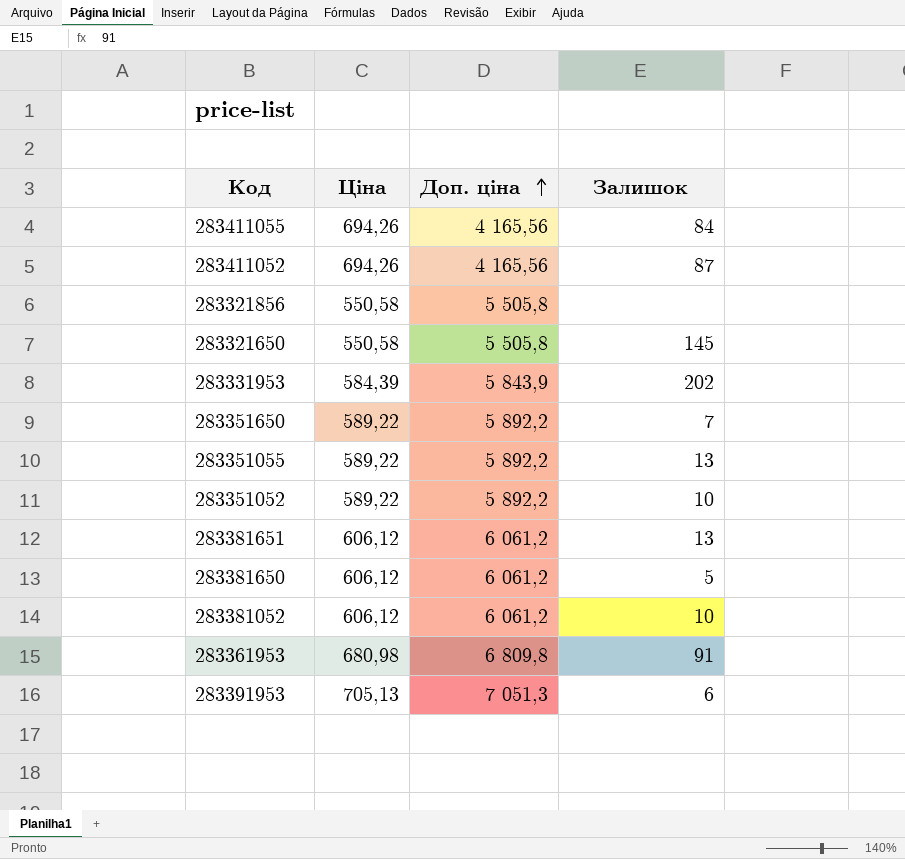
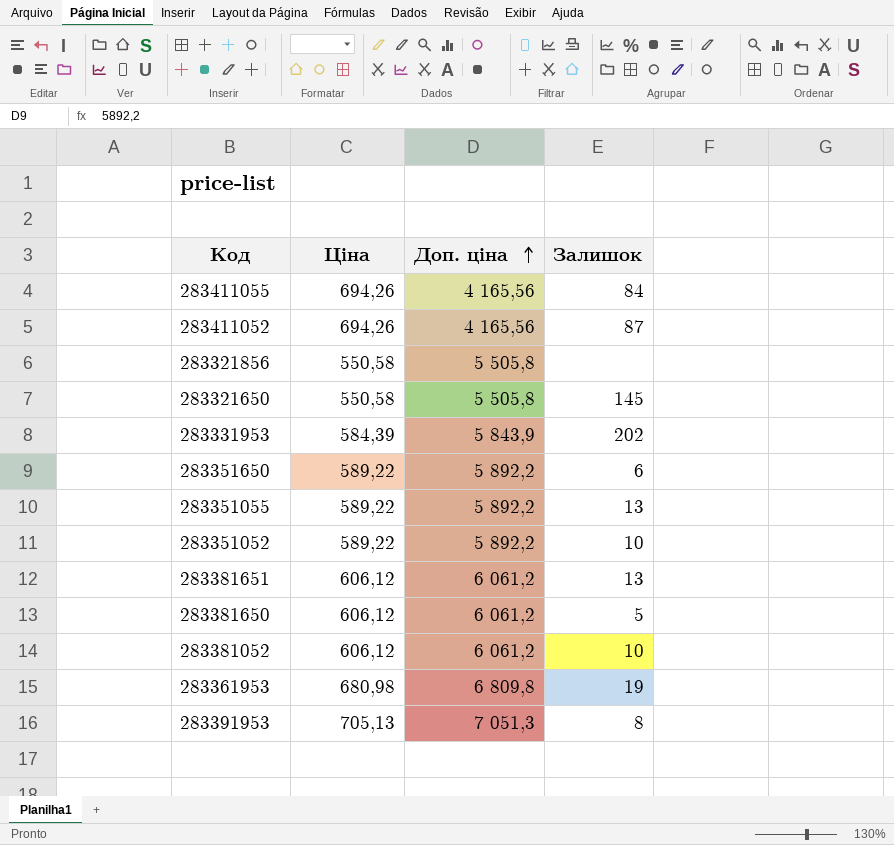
283351650 | Залишок: 7 -> 6
283361953 | Залишок: 91 -> 19
283391953 | Залишок: 6 -> 8

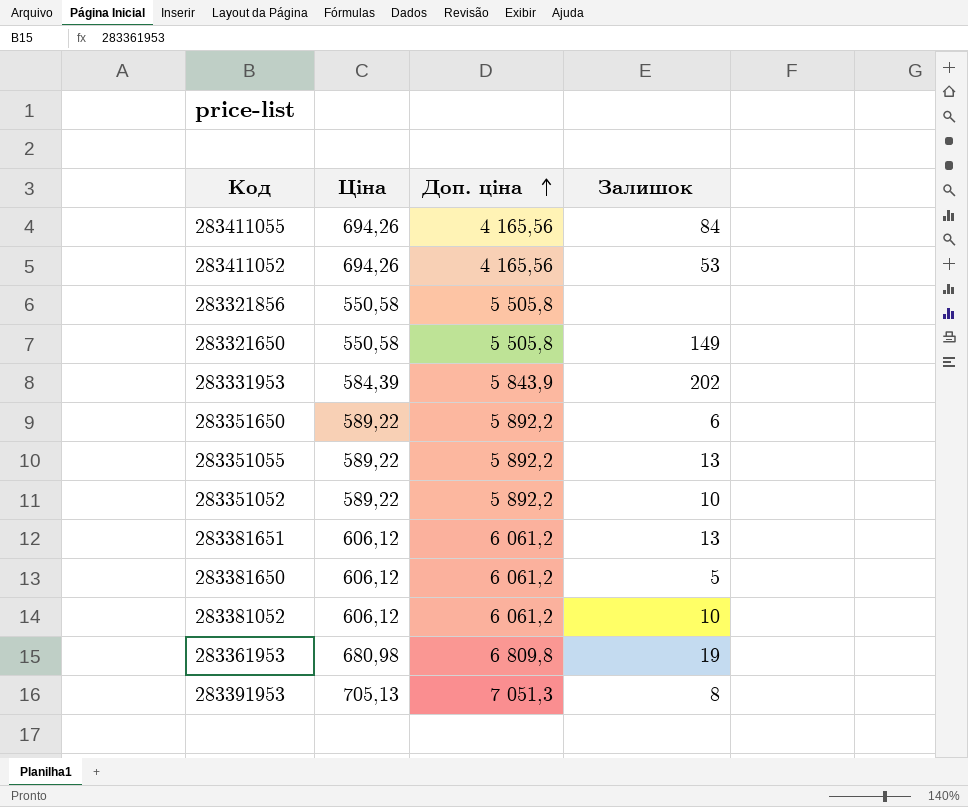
283411052 | Залишок: 87 -> 53
283321650 | Залишок: 145 -> 149

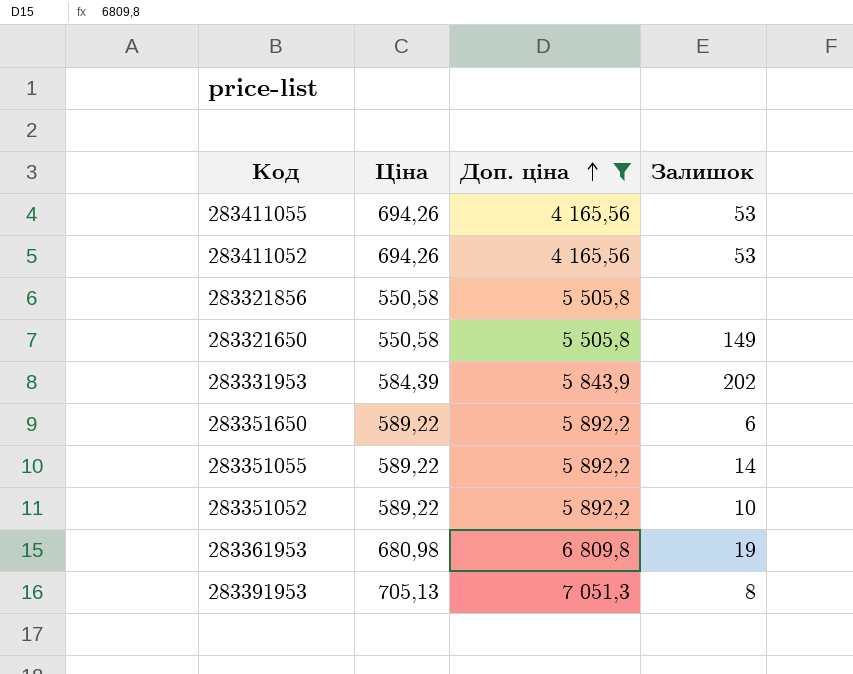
filter: none -> Доп. ціна != 6 061,2
283411055 | Залишок: 84 -> 53
283351055 | Залишок: 13 -> 14

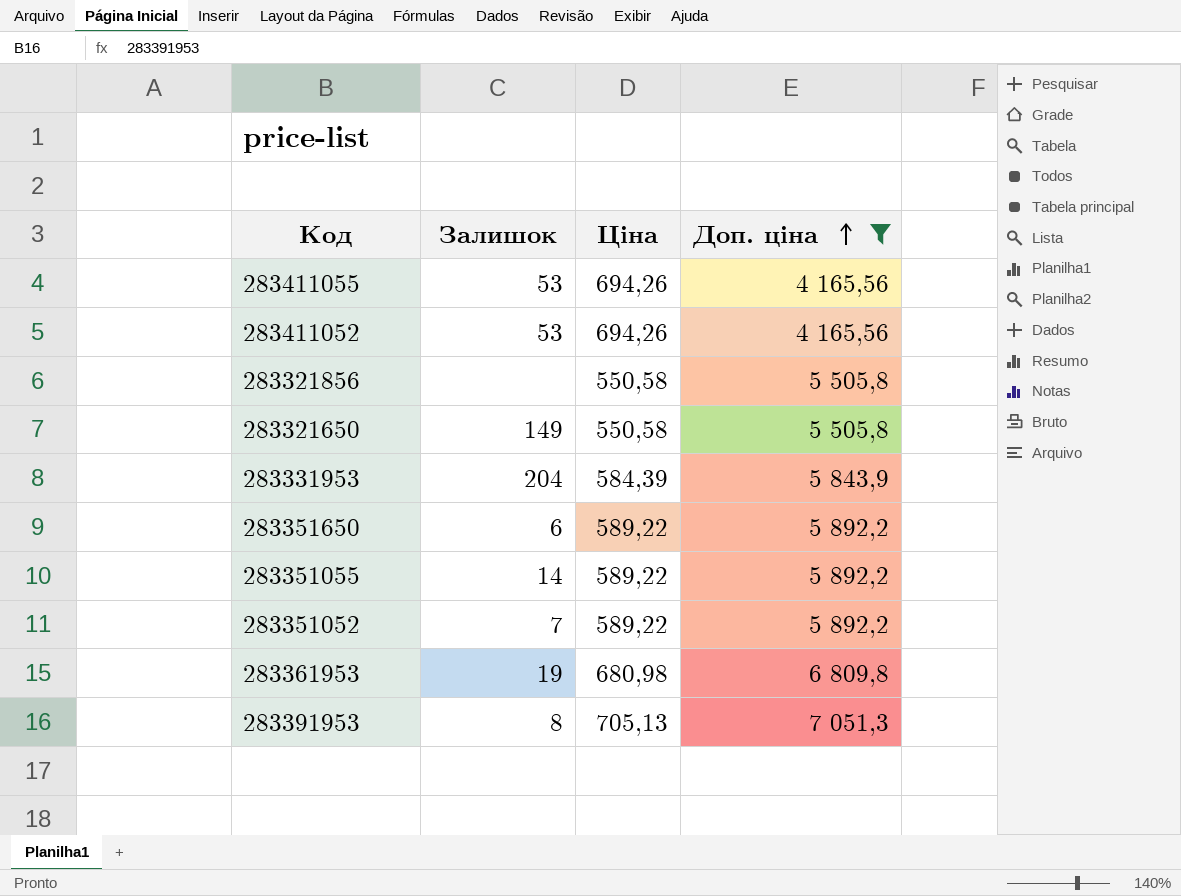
column Залишок | position: 4 -> 2
283331953 | Залишок: 202 -> 204
283351052 | Залишок: 10 -> 7

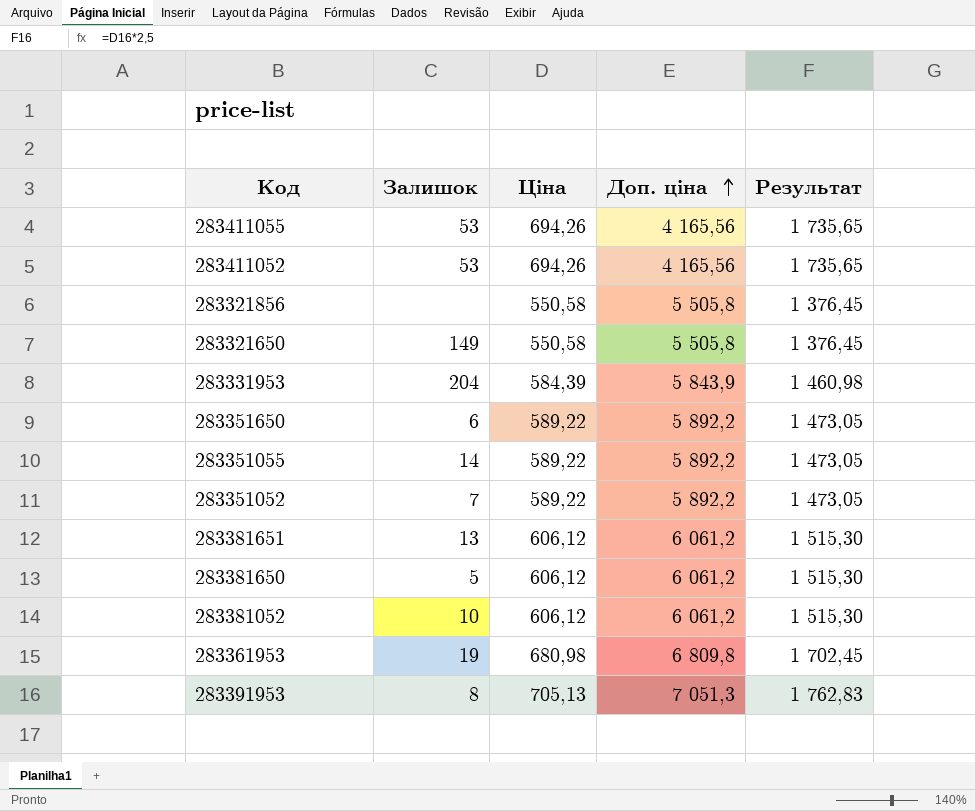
filter: Доп. ціна != 6 061,2 -> none
column Результат | formula: none -> [Ціна] * 2,5

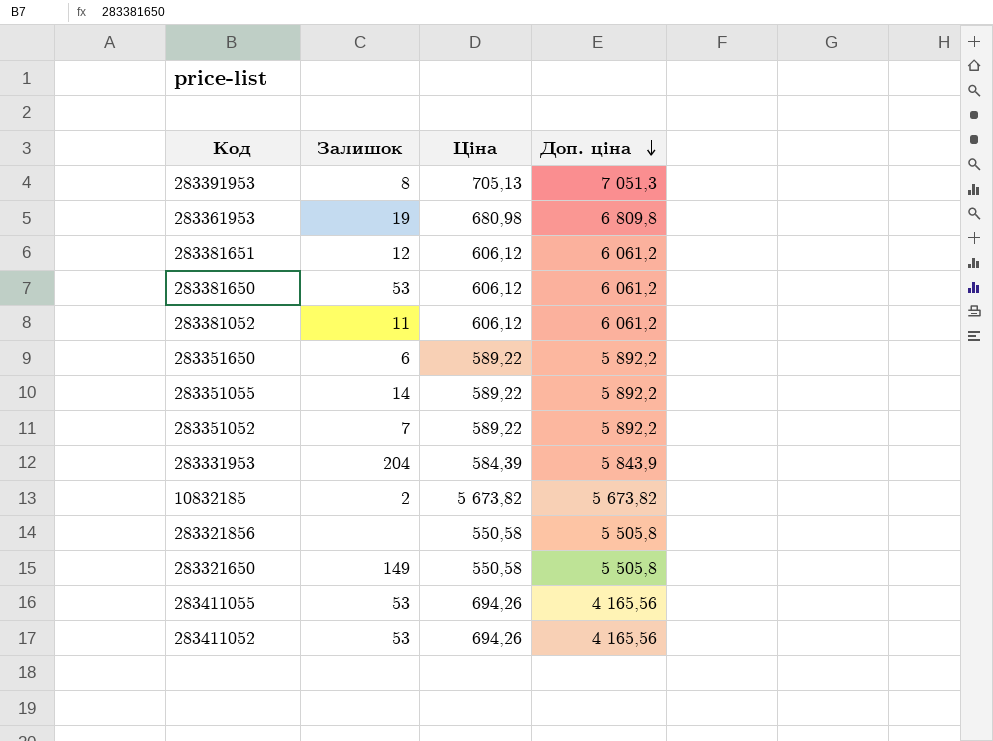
row order: Доп. ціна ascending -> Доп. ціна descending
column Результат | formula: [Ціна] * 2,5 -> none
283381651 | Залишок: 13 -> 12
283381650 | Залишок: 5 -> 53
283381052 | Залишок: 10 -> 11
row 10832185: none -> 2 | 5 673,82 | 5 673,82

